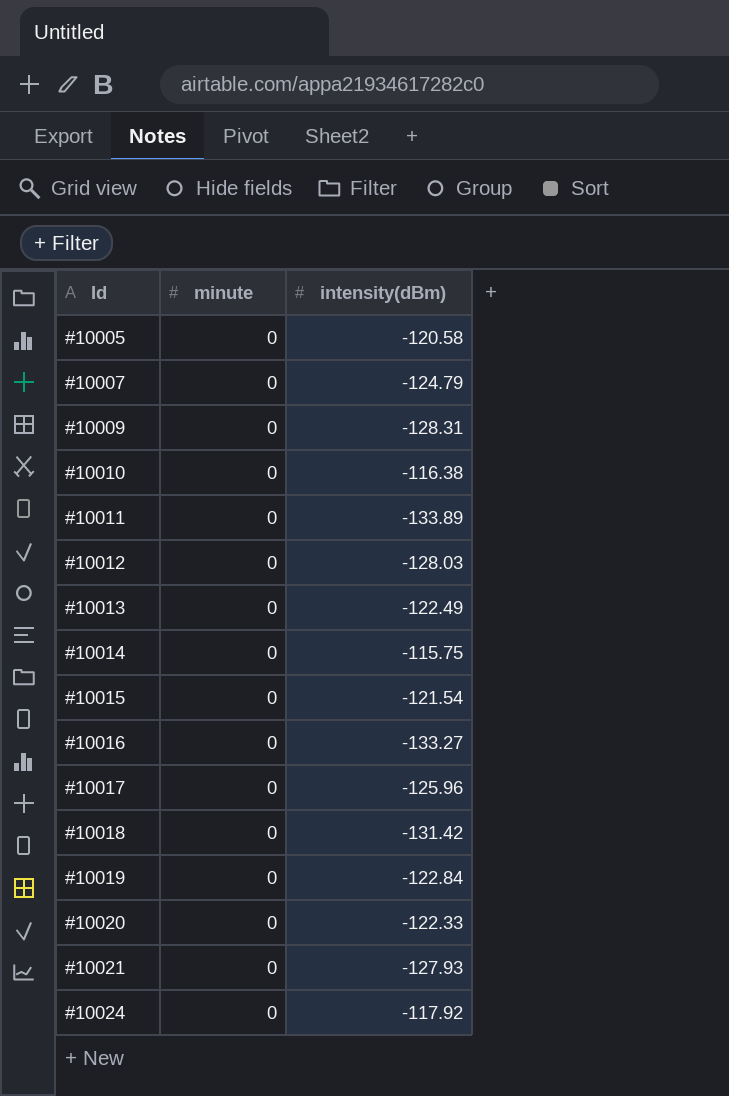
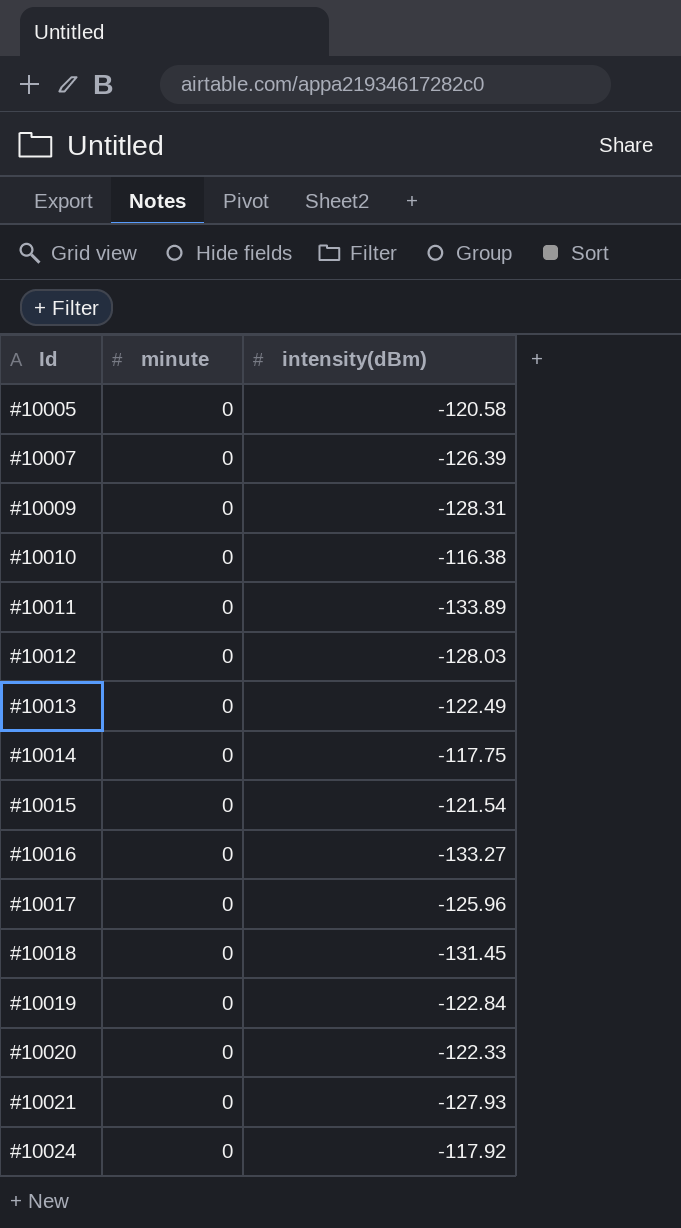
#10007 | intensity(dBm): -124.79 -> -126.39
#10014 | intensity(dBm): -115.75 -> -117.75
#10018 | intensity(dBm): -131.42 -> -131.45

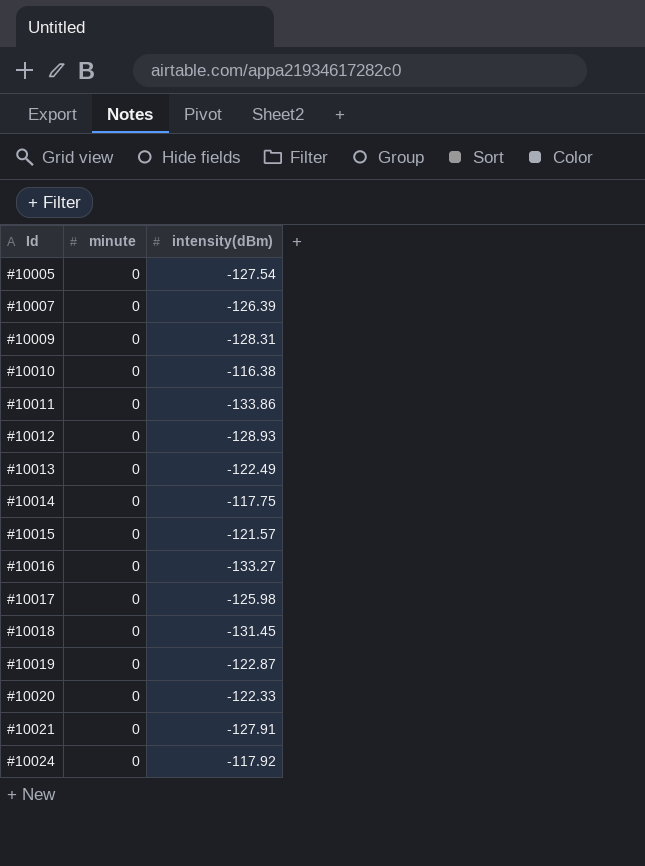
#10005 | intensity(dBm): -120.58 -> -127.54
#10011 | intensity(dBm): -133.89 -> -133.86
#10012 | intensity(dBm): -128.03 -> -128.93
#10015 | intensity(dBm): -121.54 -> -121.57
#10017 | intensity(dBm): -125.96 -> -125.98
#10019 | intensity(dBm): -122.84 -> -122.87
#10021 | intensity(dBm): -127.93 -> -127.91

